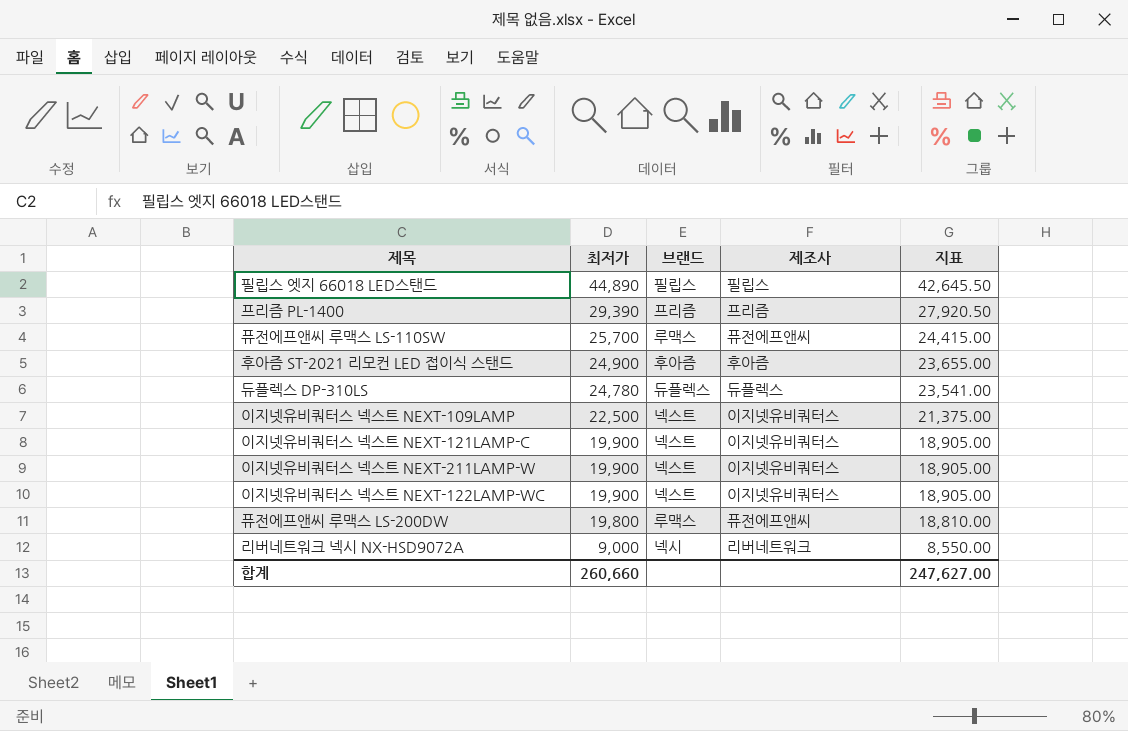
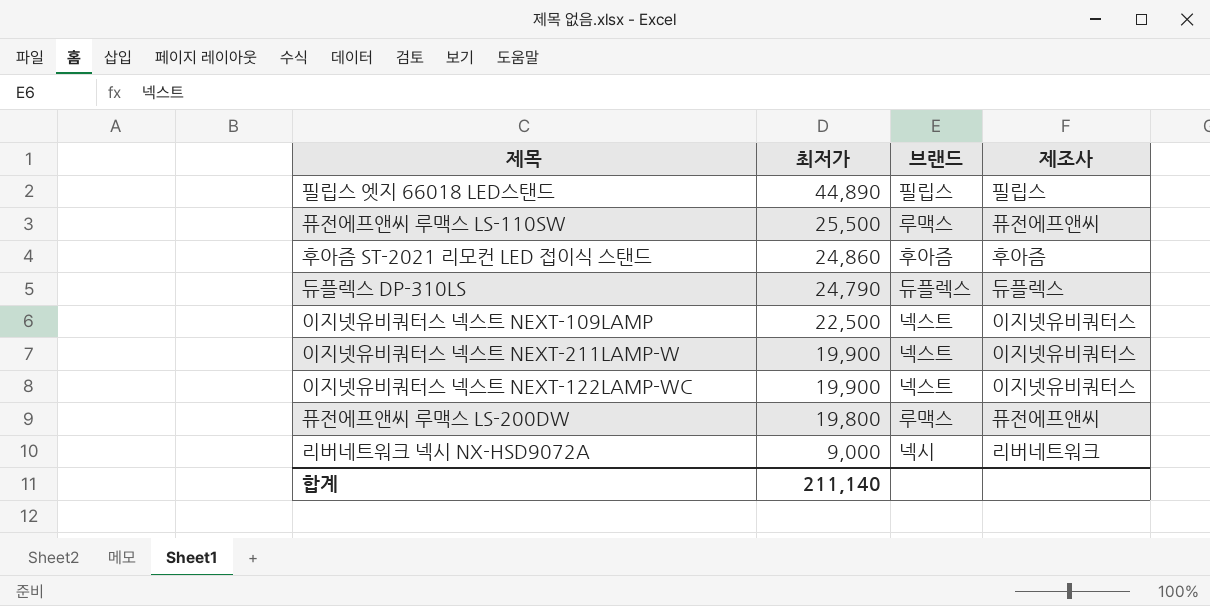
column 지표 | formula: [최저가] * 0.95 -> none
row 프리즘 PL-1400: 29,390 | 프리즘 | 프리즘 | 27,920.50 -> none
row 이지넷유비쿼터스 넥스트 NEXT-121LAMP-C: 19,900 | 넥스트 | 이지넷유비쿼터스 | 18,905.00 -> none
퓨전에프앤씨 루맥스 LS-110SW | 최저가: 25,700 -> 25,500
후아즘 ST-2021 리모컨 LED 접이식 스탠드 | 최저가: 24,900 -> 24,860
듀플렉스 DP-310LS | 최저가: 24,780 -> 24,790
합계 | 최저가: 260,660 -> 211,140

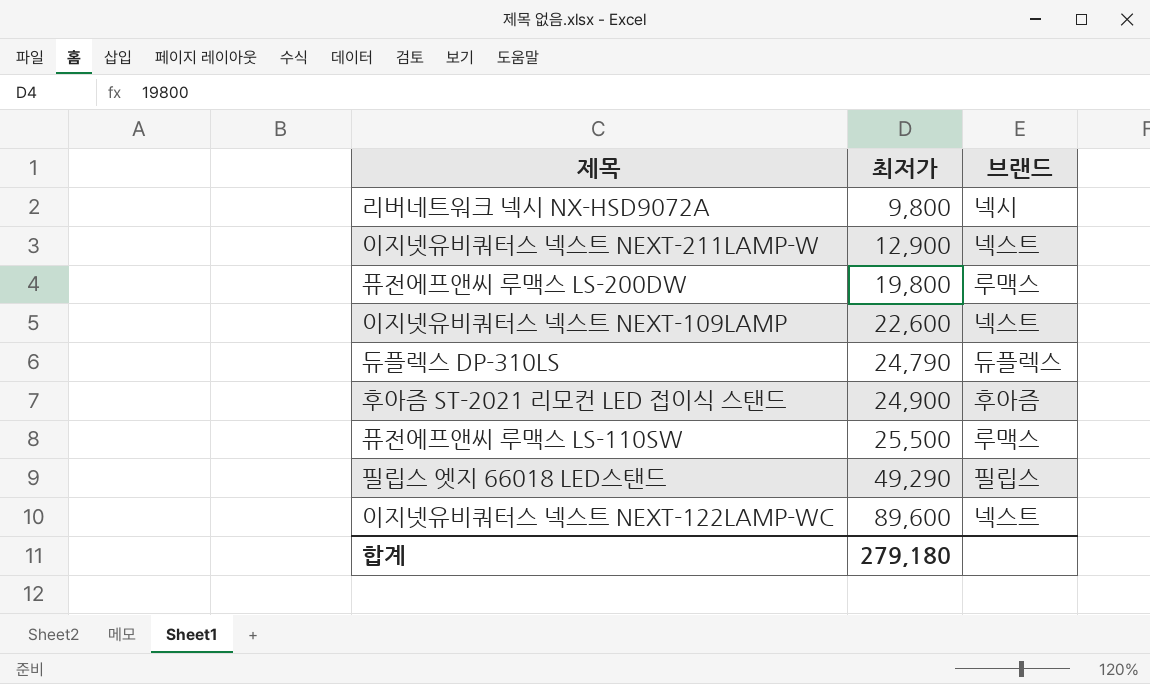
row order: 최저가 descending -> 최저가 ascending
column 제조사 | position: 4 -> none
리버네트워크 넥시 NX-HSD9072A | 최저가: 9,000 -> 9,800
이지넷유비쿼터스 넥스트 NEXT-211LAMP-W | 최저가: 19,900 -> 12,900
이지넷유비쿼터스 넥스트 NEXT-109LAMP | 최저가: 22,500 -> 22,600
후아즘 ST-2021 리모컨 LED 접이식 스탠드 | 최저가: 24,860 -> 24,900
필립스 엣지 66018 LED스탠드 | 최저가: 44,890 -> 49,290
이지넷유비쿼터스 넥스트 NEXT-122LAMP-WC | 최저가: 19,900 -> 89,600
합계 | 최저가: 211,140 -> 279,180

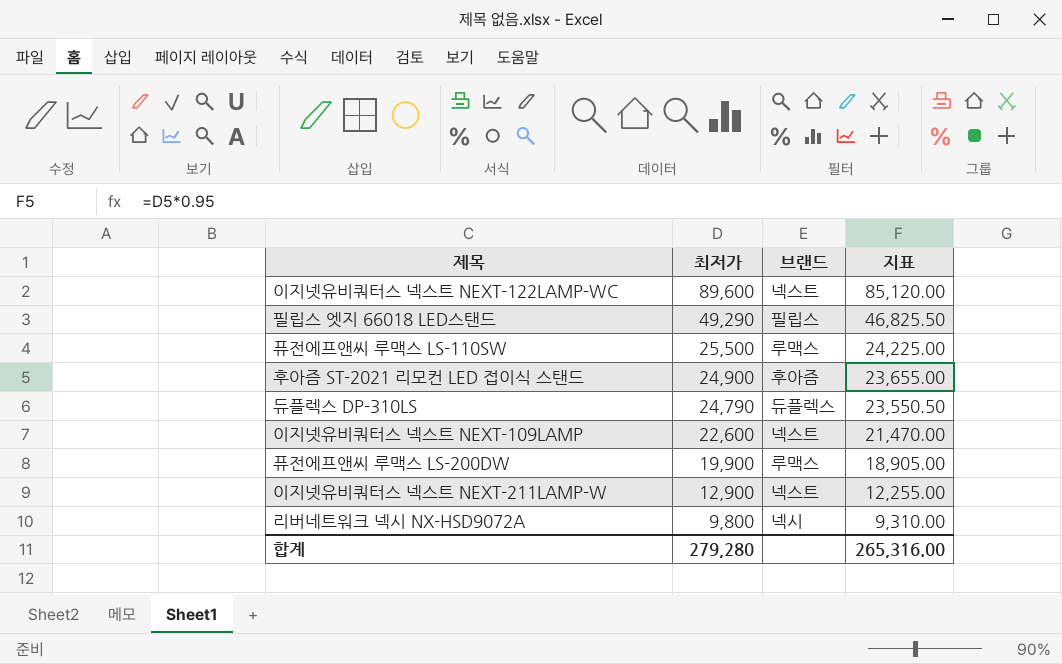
row order: 최저가 ascending -> 최저가 descending
column 지표 | formula: none -> [최저가] * 0.95
퓨전에프앤씨 루맥스 LS-200DW | 최저가: 19,800 -> 19,900
합계 | 최저가: 279,180 -> 279,280

